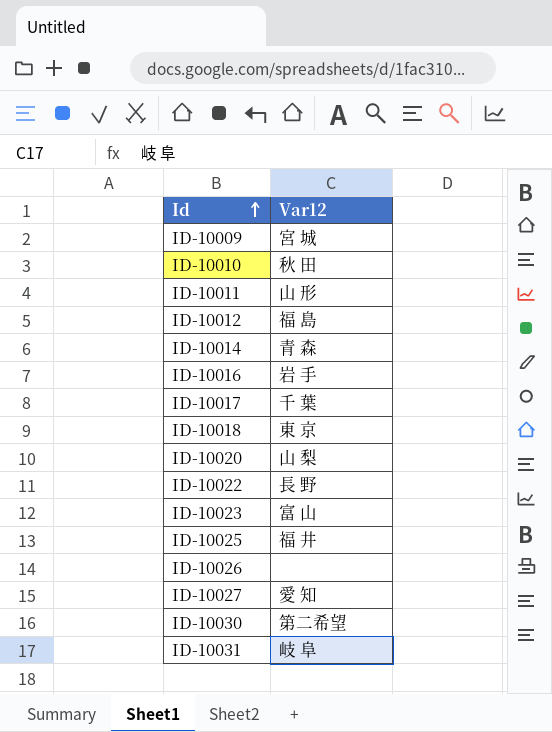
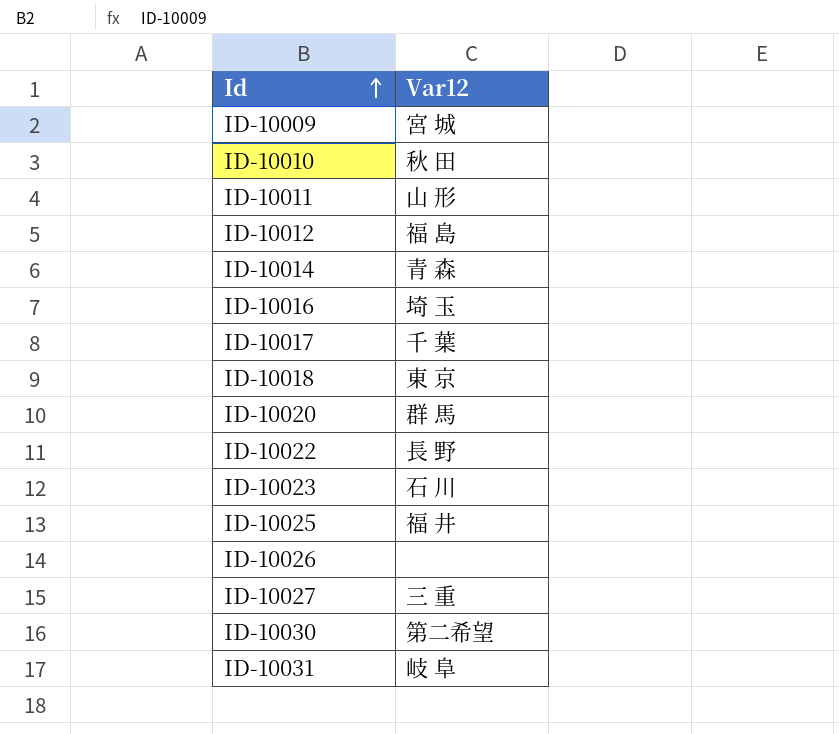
ID-10016 | Var12: 岩 手 -> 埼 玉
ID-10020 | Var12: 山 梨 -> 群 馬
ID-10023 | Var12: 富 山 -> 石 川
ID-10027 | Var12: 愛 知 -> 三 重

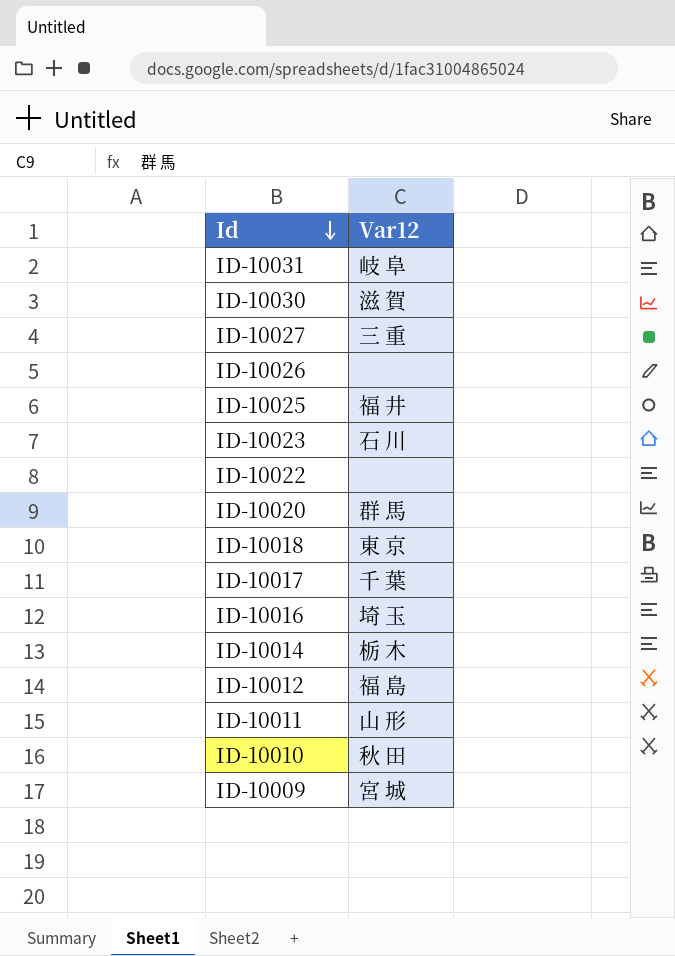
row order: Id ascending -> Id descending
ID-10030 | Var12: 第二希望 -> 滋 賀
ID-10022 | Var12: 長 野 -> none
ID-10014 | Var12: 青 森 -> 栃 木

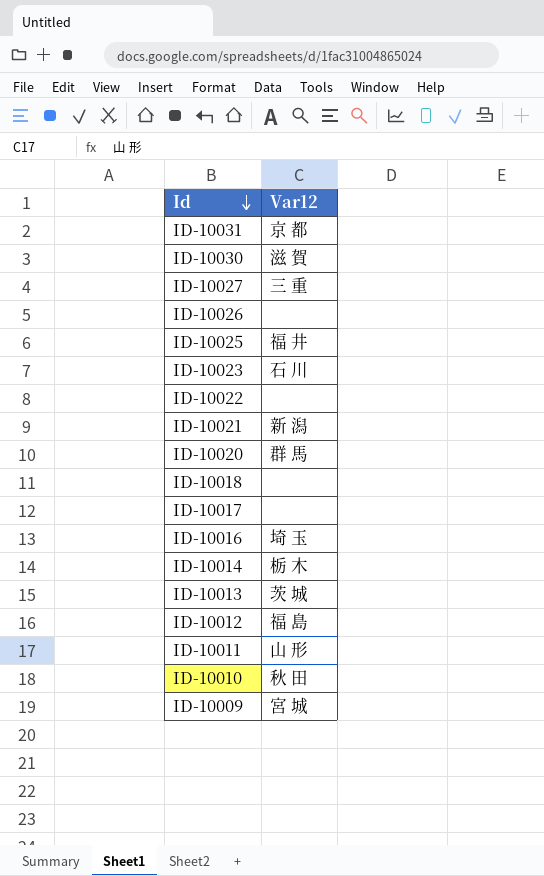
ID-10031 | Var12: 岐 阜 -> 京 都
row ID-10021: none -> 新 潟
ID-10018 | Var12: 東 京 -> none
ID-10017 | Var12: 千 葉 -> none
row ID-10013: none -> 茨 城

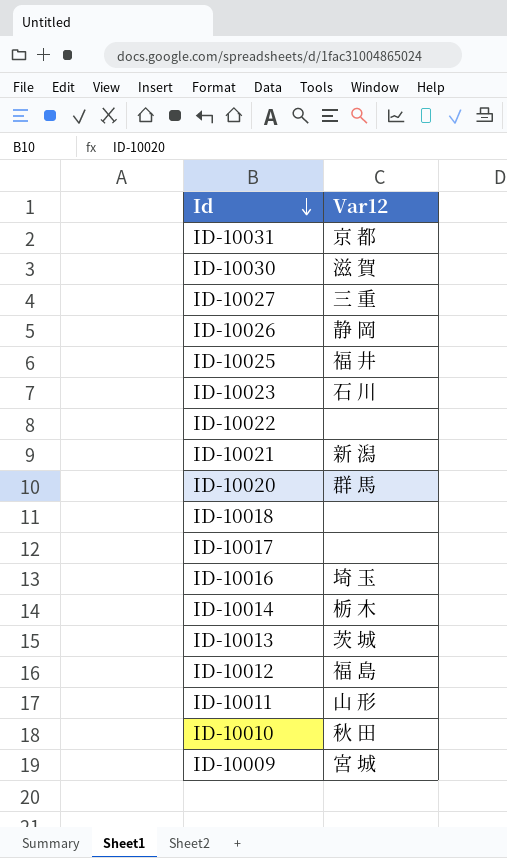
ID-10026 | Var12: none -> 静 岡

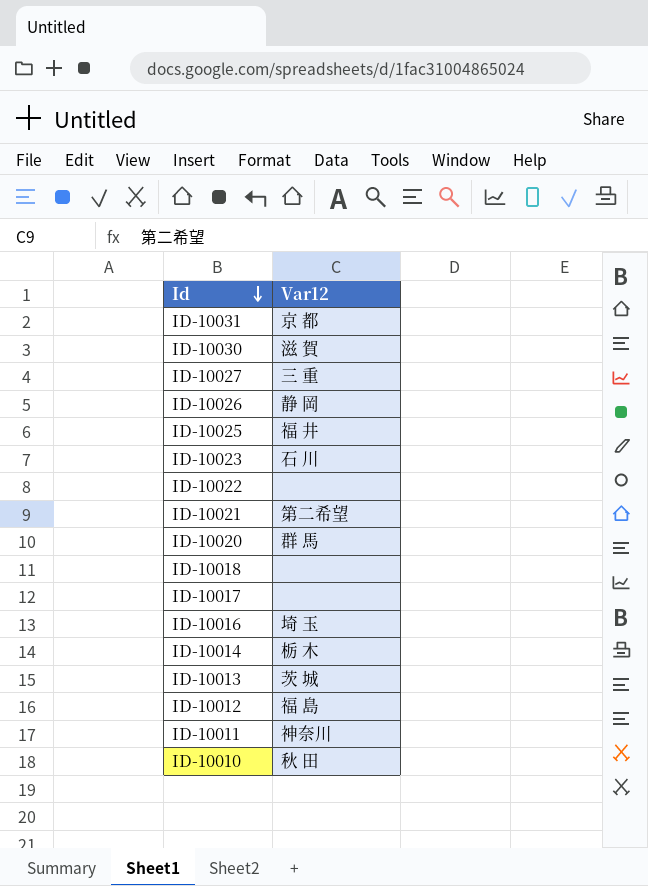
row ID-10009: 宮 城 -> none
ID-10021 | Var12: 新 潟 -> 第二希望
ID-10011 | Var12: 山 形 -> 神奈川

